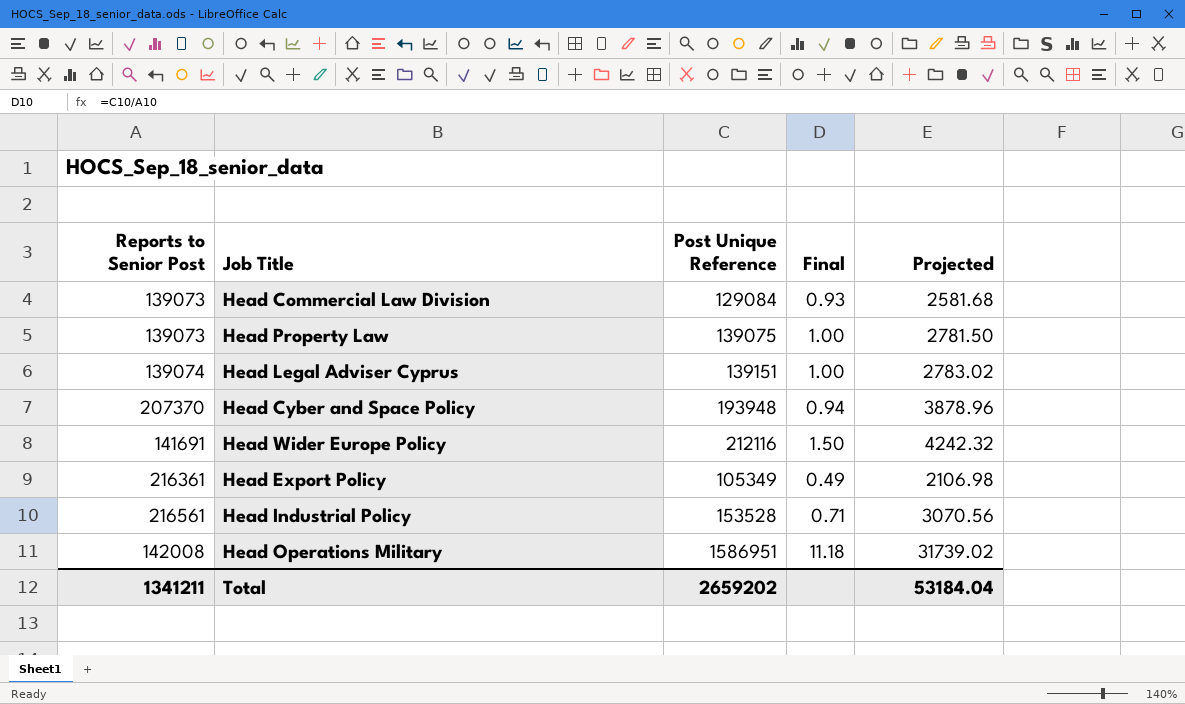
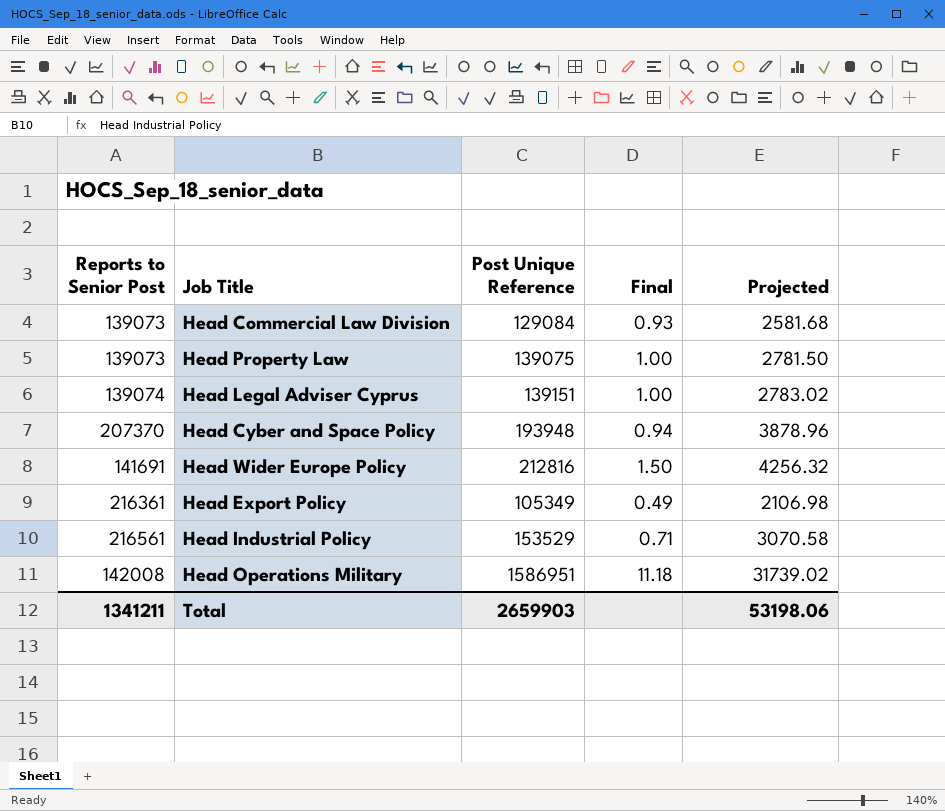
Head Wider Europe Policy | Post Unique Reference: 212116 -> 212816
Head Wider Europe Policy | Projected: 4242.32 -> 4256.32
Head Industrial Policy | Post Unique Reference: 153528 -> 153529
Head Industrial Policy | Projected: 3070.56 -> 3070.58
Total | Post Unique Reference: 2659202 -> 2659903
Total | Projected: 53184.04 -> 53198.06

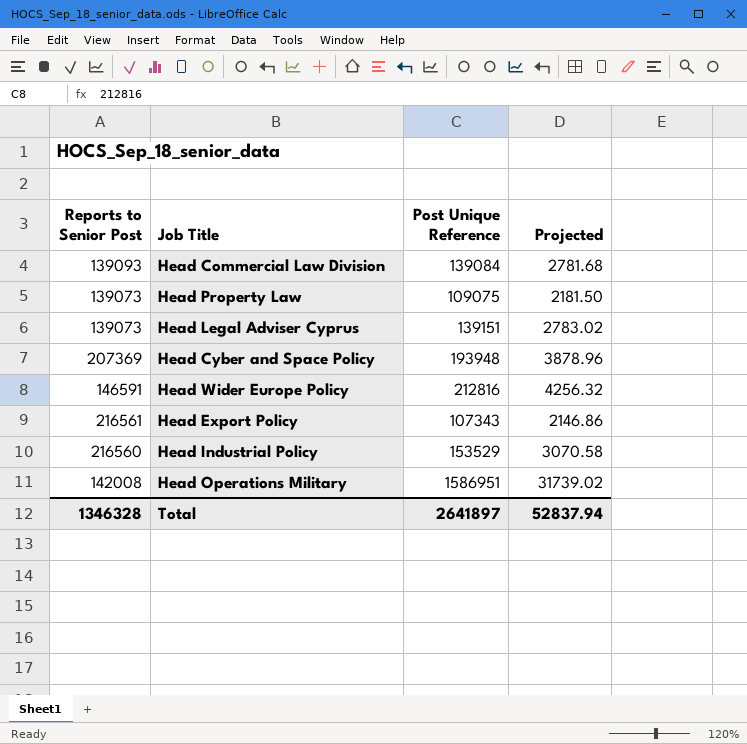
column Final | formula: [Post Unique Reference] / [Reports to Senior Post] -> none
Head Commercial Law Division | Reports to Senior Post: 139073 -> 139093
Head Commercial Law Division | Post Unique Reference: 129084 -> 139084
Head Commercial Law Division | Projected: 2581.68 -> 2781.68
Head Property Law | Post Unique Reference: 139075 -> 109075
Head Property Law | Projected: 2781.50 -> 2181.50
Head Legal Adviser Cyprus | Reports to Senior Post: 139074 -> 139073
Head Cyber and Space Policy | Reports to Senior Post: 207370 -> 207369
Head Wider Europe Policy | Reports to Senior Post: 141691 -> 146591
Head Export Policy | Reports to Senior Post: 216361 -> 216561
Head Export Policy | Post Unique Reference: 105349 -> 107343
Head Export Policy | Projected: 2106.98 -> 2146.86
Head Industrial Policy | Reports to Senior Post: 216561 -> 216560
Total | Reports to Senior Post: 1341211 -> 1346328
Total | Post Unique Reference: 2659903 -> 2641897
Total | Projected: 53198.06 -> 52837.94

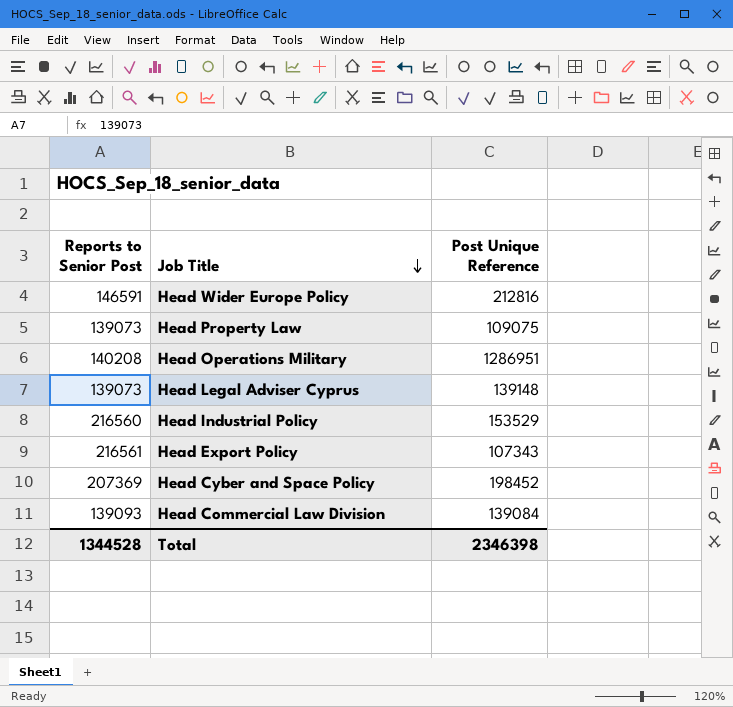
row order: none -> Job Title descending
column Projected | formula: [Post Unique Reference] * 0.02 -> none
Head Operations Military | Reports to Senior Post: 142008 -> 140208
Head Operations Military | Post Unique Reference: 1586951 -> 1286951
Head Legal Adviser Cyprus | Post Unique Reference: 139151 -> 139148
Head Cyber and Space Policy | Post Unique Reference: 193948 -> 198452
Total | Reports to Senior Post: 1346328 -> 1344528
Total | Post Unique Reference: 2641897 -> 2346398

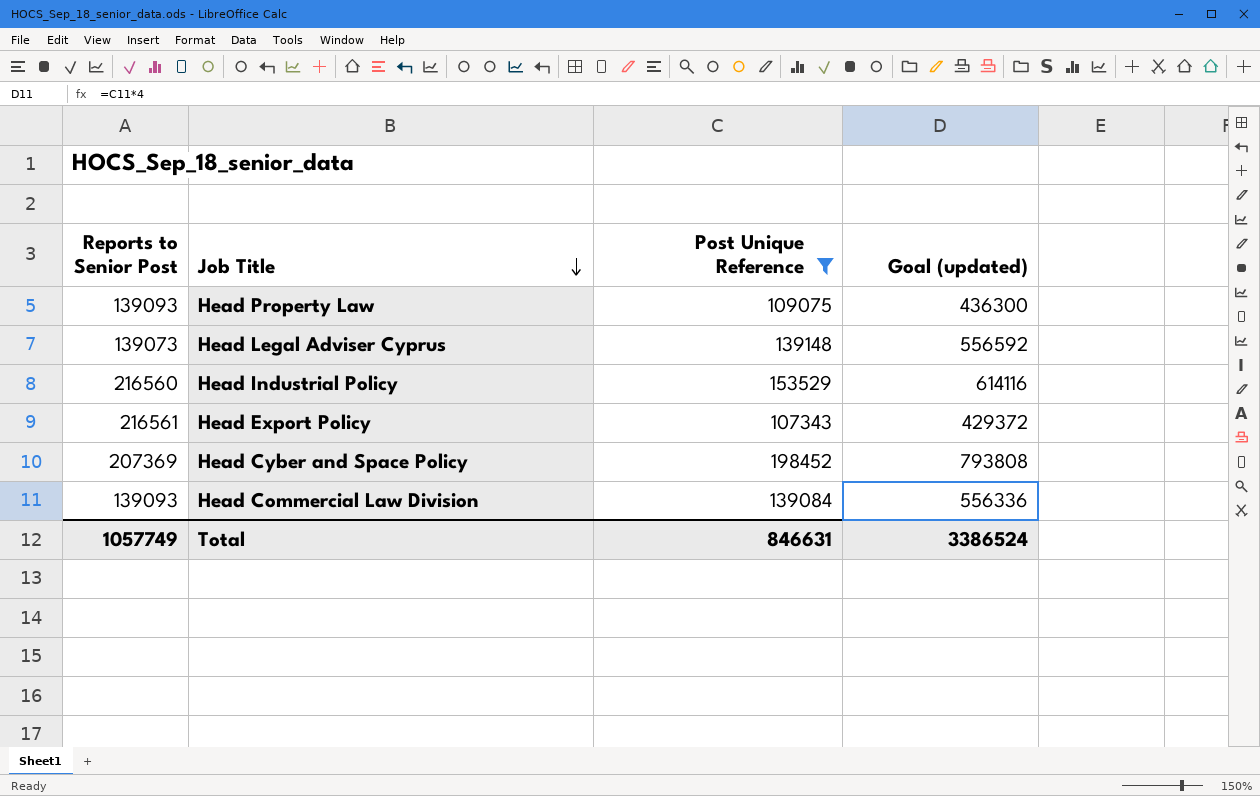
filter: none -> Post Unique Reference <= 198452
column Goal (updated) | formula: none -> [Post Unique Reference] * 4
Head Property Law | Reports to Senior Post: 139073 -> 139093
Total | Reports to Senior Post: 1344528 -> 1057749
Total | Post Unique Reference: 2346398 -> 846631

